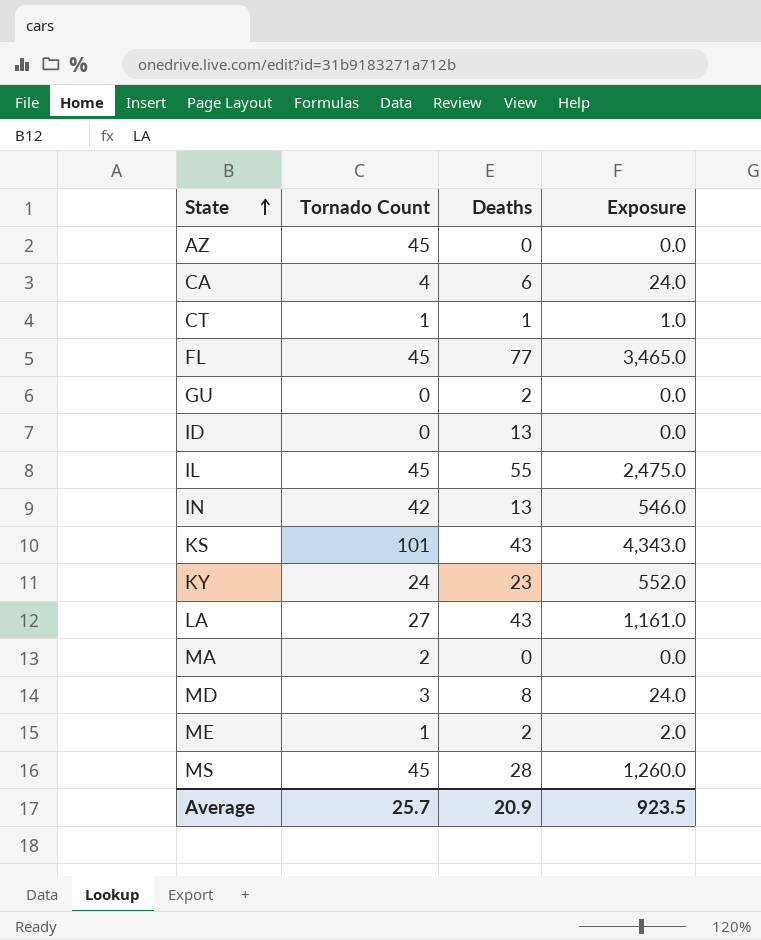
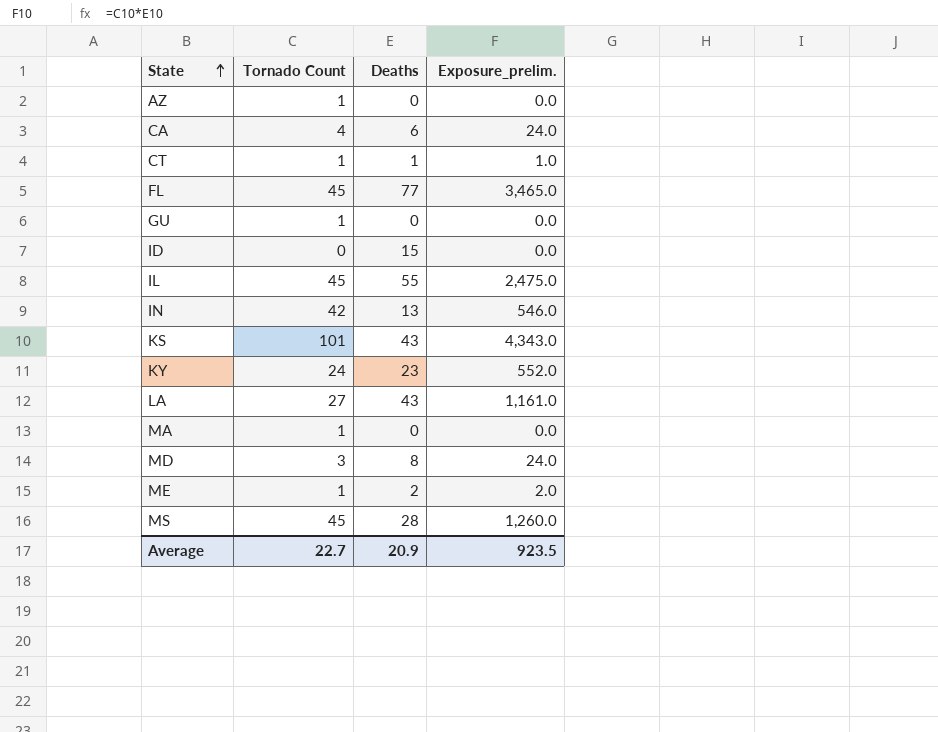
column name: Exposure -> Exposure_prelim.
AZ | Tornado Count: 45 -> 1
GU | Tornado Count: 0 -> 1
GU | Deaths: 2 -> 0
ID | Deaths: 13 -> 15
MA | Tornado Count: 2 -> 1
Average | Tornado Count: 25.7 -> 22.7

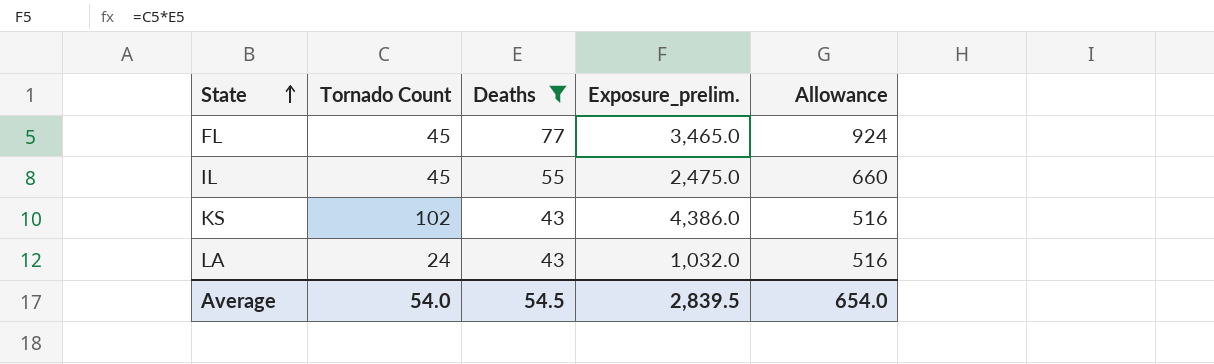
filter: none -> Deaths >= 43
column Allowance | formula: none -> [Deaths] * 12
KS | Tornado Count: 101 -> 102
KS | Exposure_prelim.: 4,343.0 -> 4,386.0
LA | Tornado Count: 27 -> 24
LA | Exposure_prelim.: 1,161.0 -> 1,032.0
Average | Tornado Count: 22.7 -> 54.0
Average | Deaths: 20.9 -> 54.5
Average | Exposure_prelim.: 923.5 -> 2,839.5

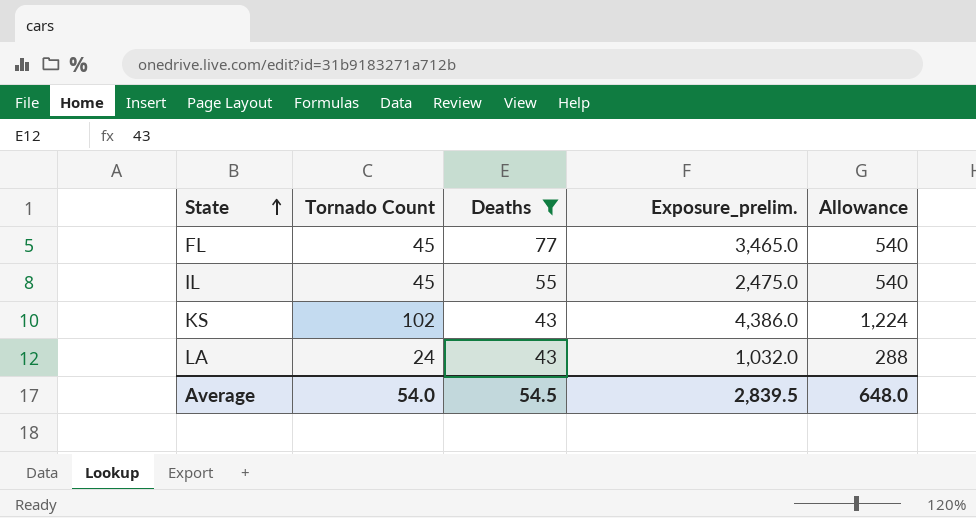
column Allowance | formula: [Deaths] * 12 -> [Tornado Count] * 12
Average | Allowance: 654.0 -> 648.0

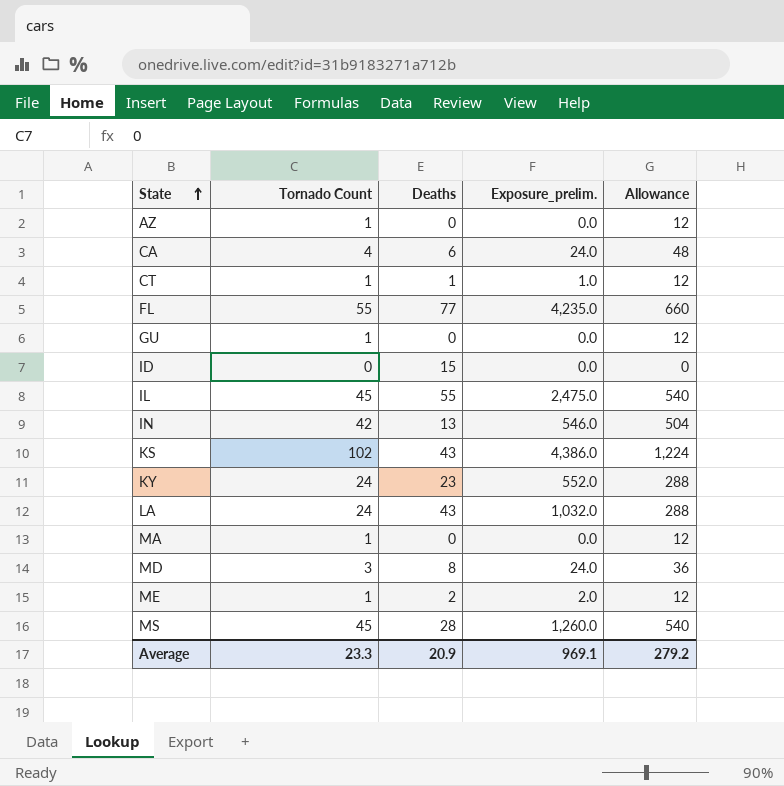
filter: Deaths >= 43 -> none
FL | Tornado Count: 45 -> 55
FL | Exposure_prelim.: 3,465.0 -> 4,235.0
FL | Allowance: 540 -> 660
Average | Tornado Count: 54.0 -> 23.3
Average | Deaths: 54.5 -> 20.9
Average | Exposure_prelim.: 2,839.5 -> 969.1
Average | Allowance: 648.0 -> 279.2

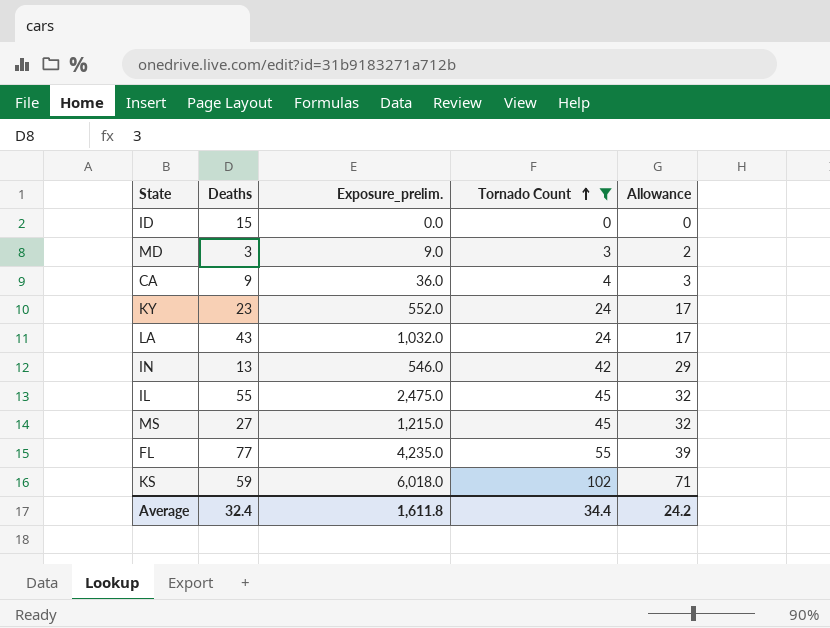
filter: none -> Tornado Count != 1
row order: State ascending -> Tornado Count ascending
column Tornado Count | position: 2 -> 4
column Allowance | formula: [Tornado Count] * 12 -> [Tornado Count] * 0.7
MD | Deaths: 8 -> 3
MD | Exposure_prelim.: 24.0 -> 9.0
CA | Deaths: 6 -> 9
CA | Exposure_prelim.: 24.0 -> 36.0
MS | Deaths: 28 -> 27
MS | Exposure_prelim.: 1,260.0 -> 1,215.0
KS | Deaths: 43 -> 59
KS | Exposure_prelim.: 4,386.0 -> 6,018.0
Average | Deaths: 20.9 -> 32.4
Average | Exposure_prelim.: 969.1 -> 1,611.8
Average | Tornado Count: 23.3 -> 34.4
Average | Allowance: 279.2 -> 24.2

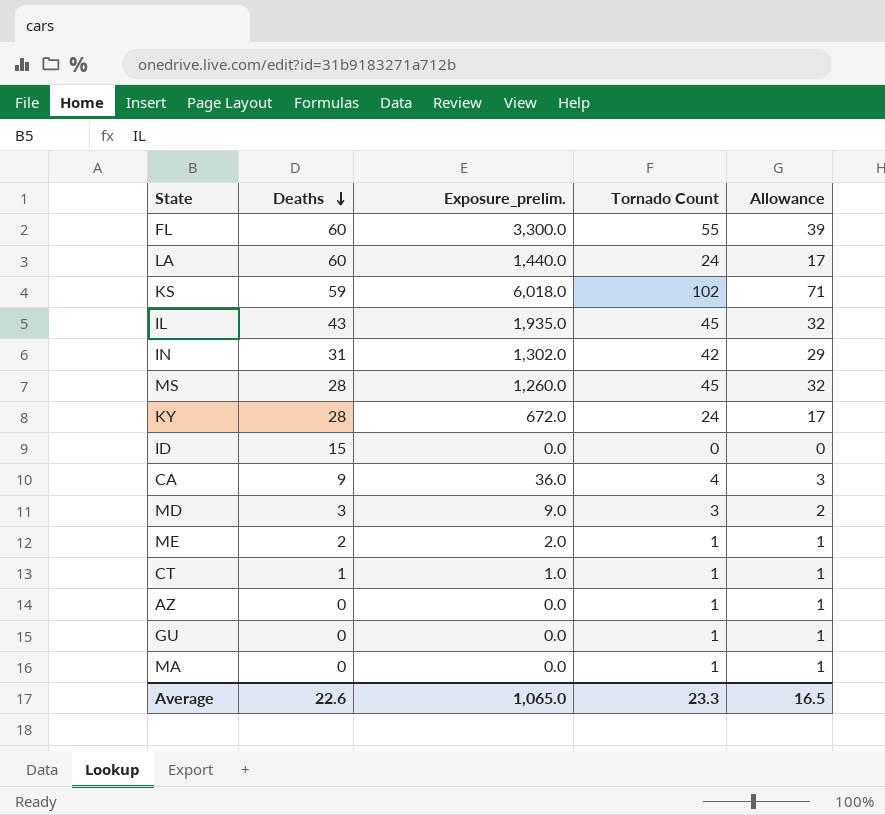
filter: Tornado Count != 1 -> none
row order: Tornado Count ascending -> Deaths descending
FL | Deaths: 77 -> 60
FL | Exposure_prelim.: 4,235.0 -> 3,300.0
LA | Deaths: 43 -> 60
LA | Exposure_prelim.: 1,032.0 -> 1,440.0
IL | Deaths: 55 -> 43
IL | Exposure_prelim.: 2,475.0 -> 1,935.0
IN | Deaths: 13 -> 31
IN | Exposure_prelim.: 546.0 -> 1,302.0
MS | Deaths: 27 -> 28
MS | Exposure_prelim.: 1,215.0 -> 1,260.0
KY | Deaths: 23 -> 28
KY | Exposure_prelim.: 552.0 -> 672.0
Average | Deaths: 32.4 -> 22.6
Average | Exposure_prelim.: 1,611.8 -> 1,065.0
Average | Tornado Count: 34.4 -> 23.3
Average | Allowance: 24.2 -> 16.5

